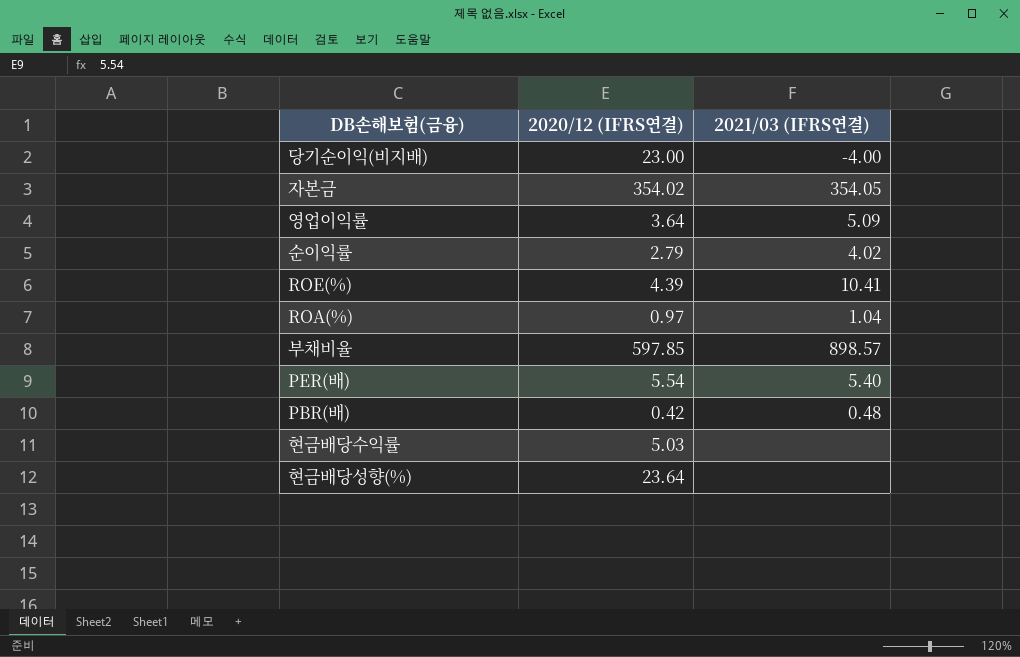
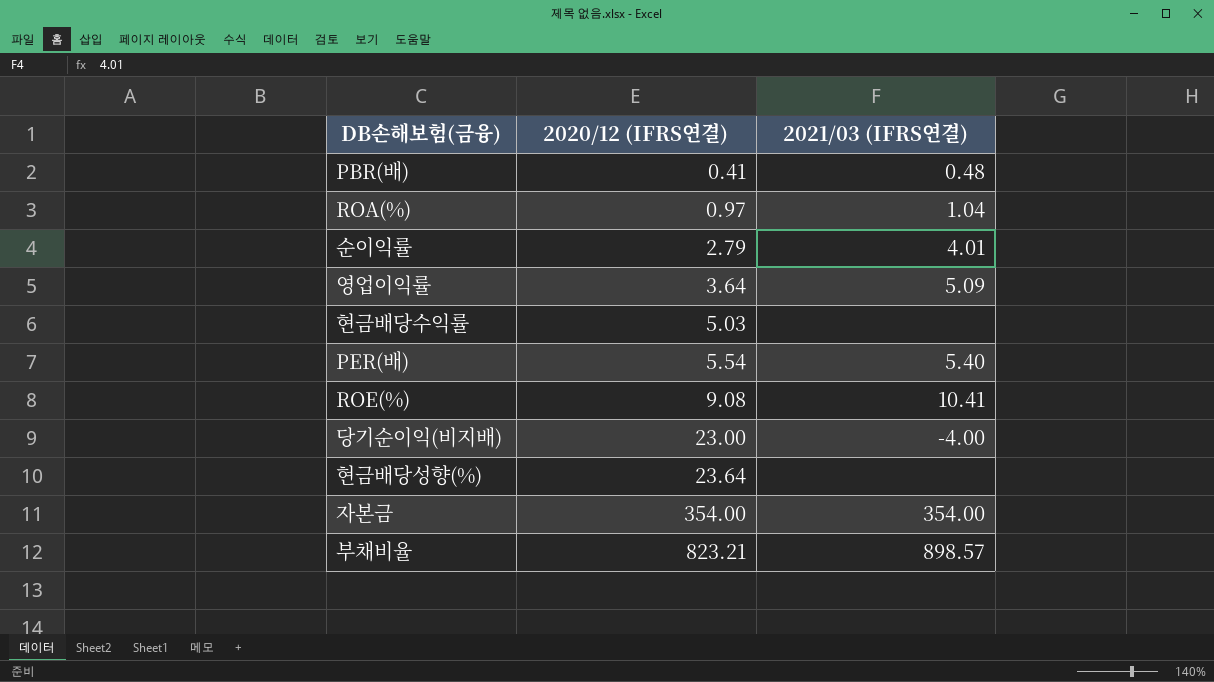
row order: none -> 2020/12 (IFRS연결) ascending
PBR(배) | 2020/12 (IFRS연결): 0.42 -> 0.41
순이익률 | 2021/03 (IFRS연결): 4.02 -> 4.01
ROE(%) | 2020/12 (IFRS연결): 4.39 -> 9.08
자본금 | 2020/12 (IFRS연결): 354.02 -> 354.00
자본금 | 2021/03 (IFRS연결): 354.05 -> 354.00
부채비율 | 2020/12 (IFRS연결): 597.85 -> 823.21

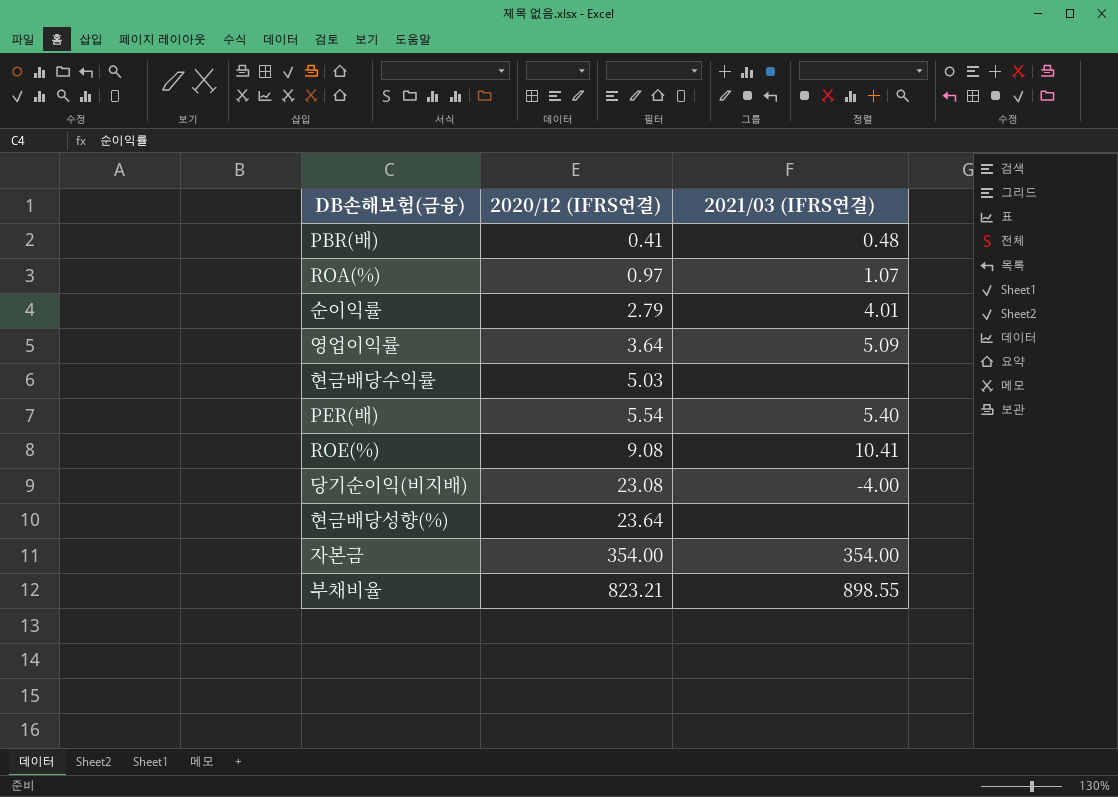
ROA(%) | 2021/03 (IFRS연결): 1.04 -> 1.07
당기순이익(비지배) | 2020/12 (IFRS연결): 23.00 -> 23.08
부채비율 | 2021/03 (IFRS연결): 898.57 -> 898.55

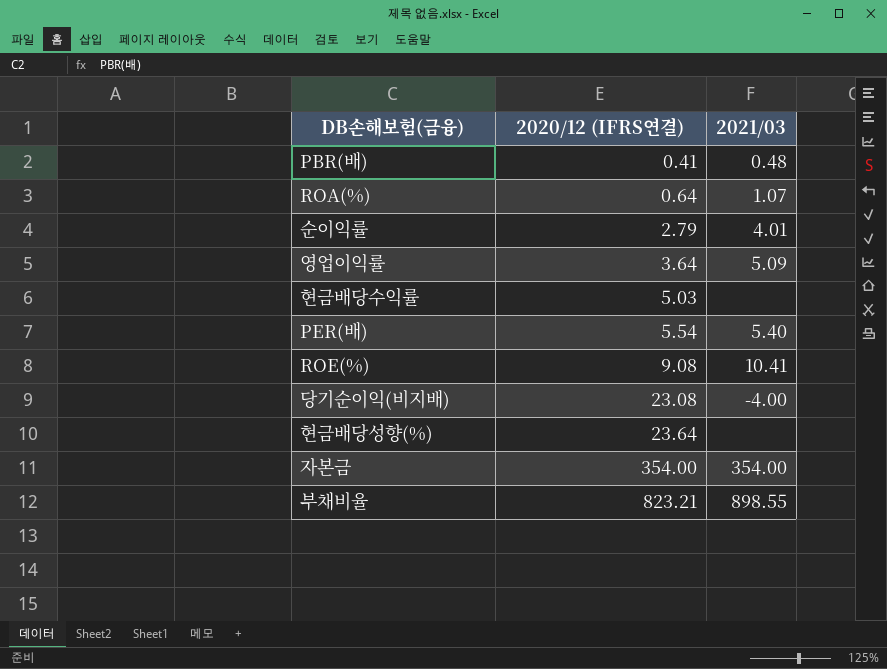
column name: 2021/03 (IFRS연결) -> 2021/03
ROA(%) | 2020/12 (IFRS연결): 0.97 -> 0.64

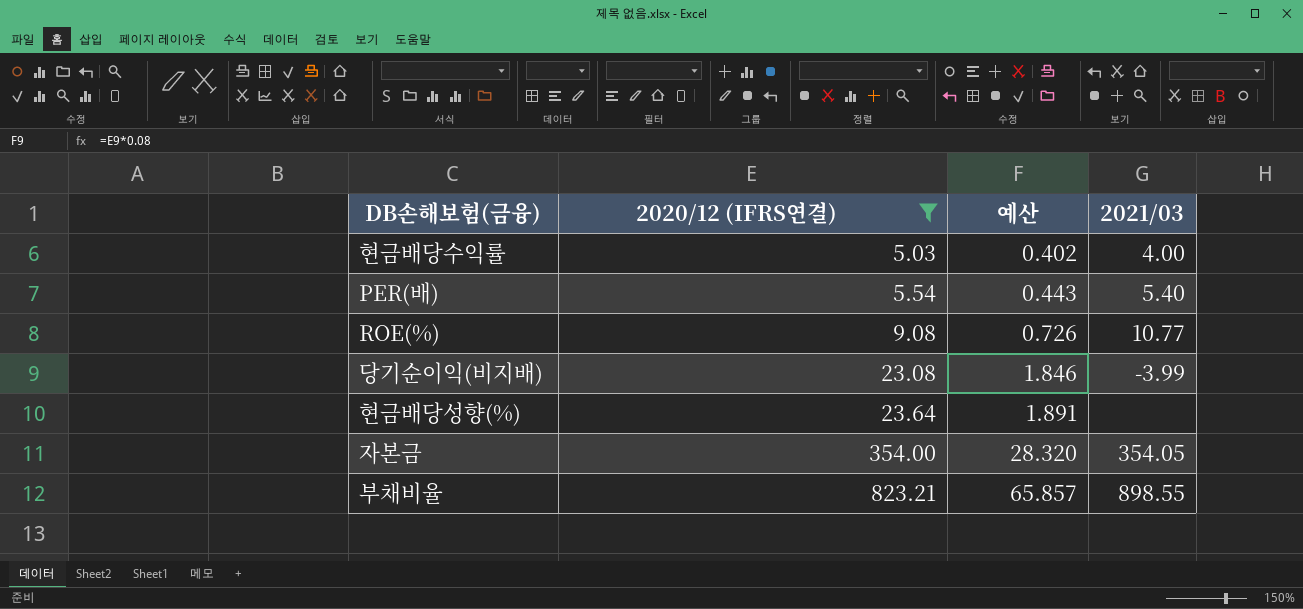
filter: none -> 2020/12 (IFRS연결) >= 5.03
column 예산 | formula: none -> [2020/12 (IFRS연결)] * 0.08
현금배당수익률 | 2021/03: none -> 4.00
ROE(%) | 2021/03: 10.41 -> 10.77
당기순이익(비지배) | 2021/03: -4.00 -> -3.99
자본금 | 2021/03: 354.00 -> 354.05

